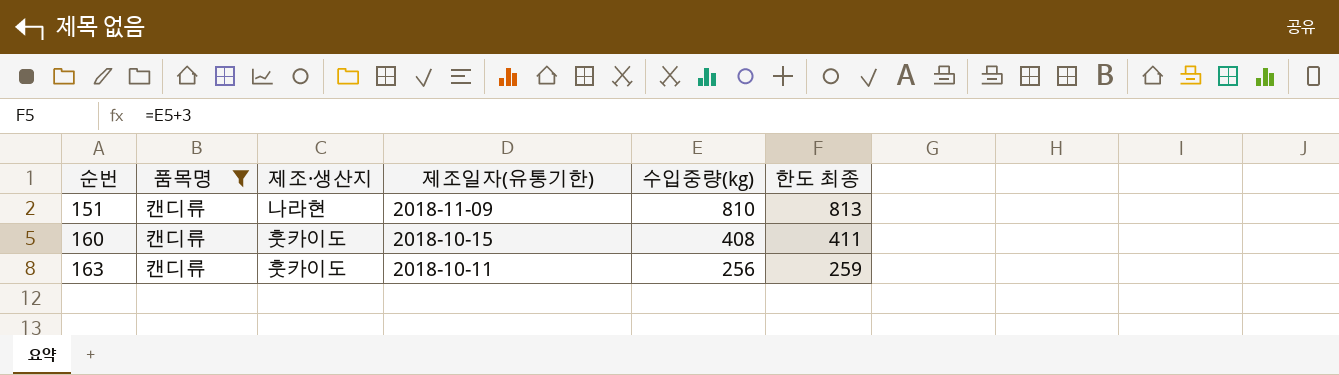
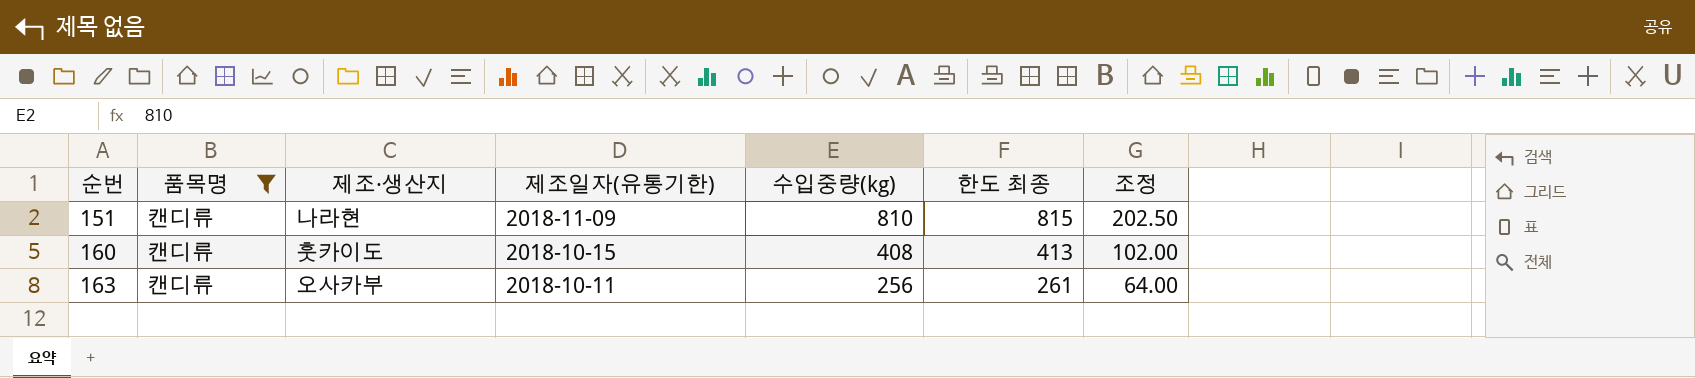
column 한도 최종 | formula: [수입중량(kg)] + 3 -> [수입중량(kg)] + 5
column 조정 | formula: none -> [수입중량(kg)] * 0.25
163 | 제조·생산지: 훗카이도 -> 오사카부

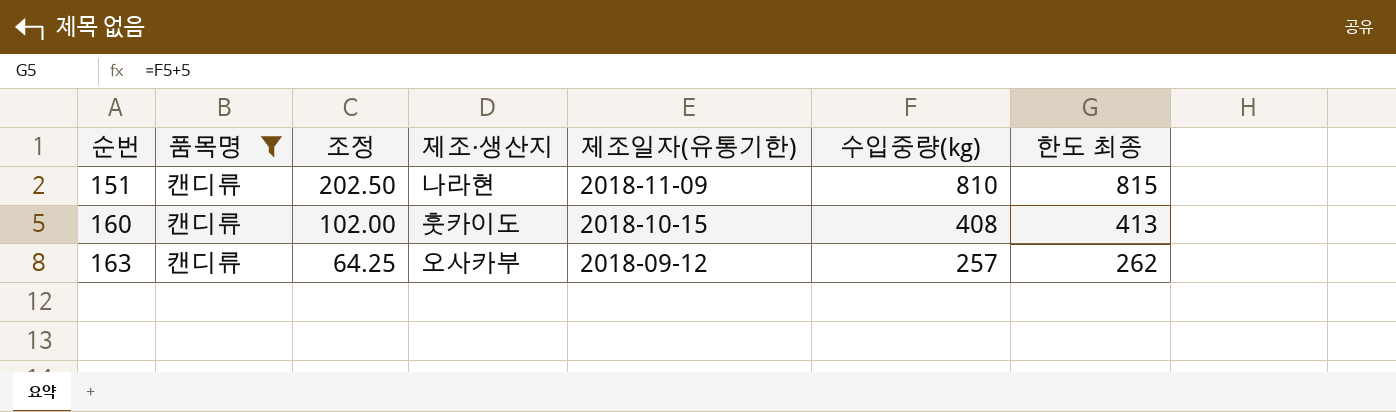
column 조정 | position: 7 -> 3
163 | 조정: 64.00 -> 64.25
163 | 제조일자(유통기한): 2018-10-11 -> 2018-09-12
163 | 수입중량(kg): 256 -> 257
163 | 한도 최종: 261 -> 262

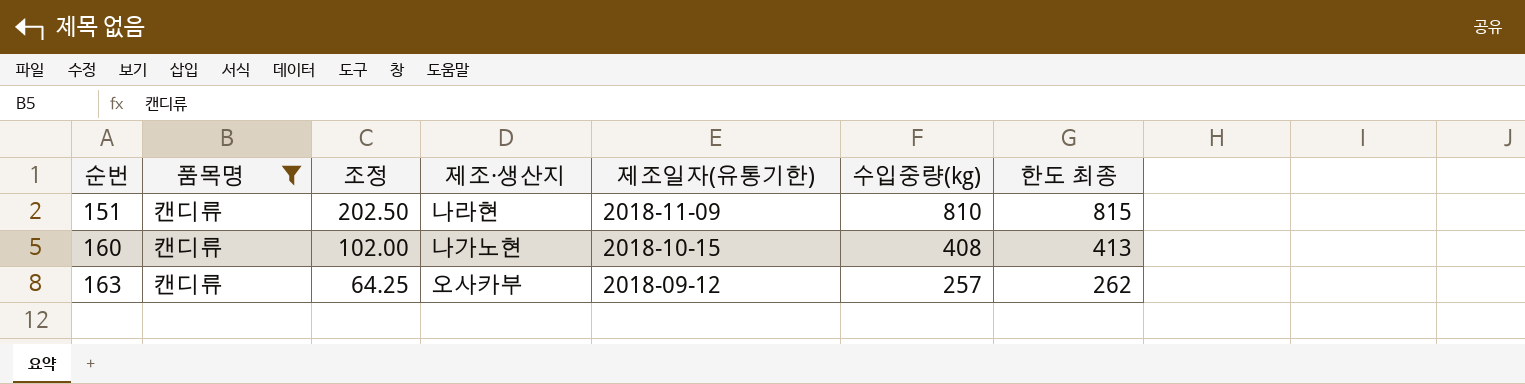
160 | 제조·생산지: 훗카이도 -> 나가노현

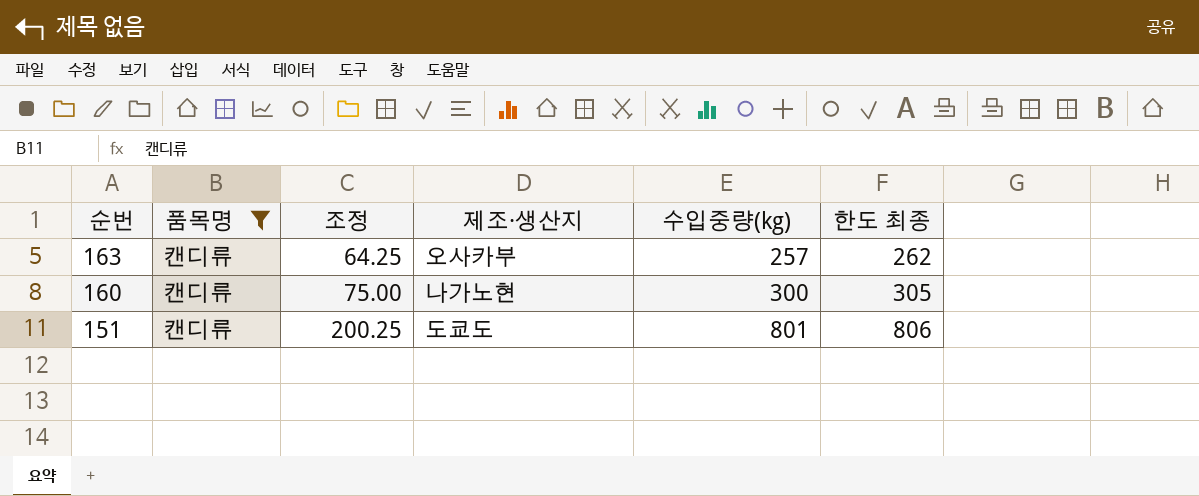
row order: 순번 ascending -> 순번 descending
column 제조일자(유통기한) | position: 5 -> none
160 | 조정: 102.00 -> 75.00
160 | 수입중량(kg): 408 -> 300
160 | 한도 최종: 413 -> 305
151 | 조정: 202.50 -> 200.25
151 | 제조·생산지: 나라현 -> 도쿄도
151 | 수입중량(kg): 810 -> 801
151 | 한도 최종: 815 -> 806

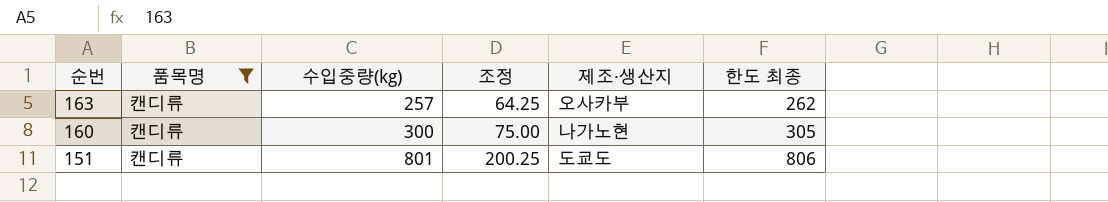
column 수입중량(kg) | position: 5 -> 3

